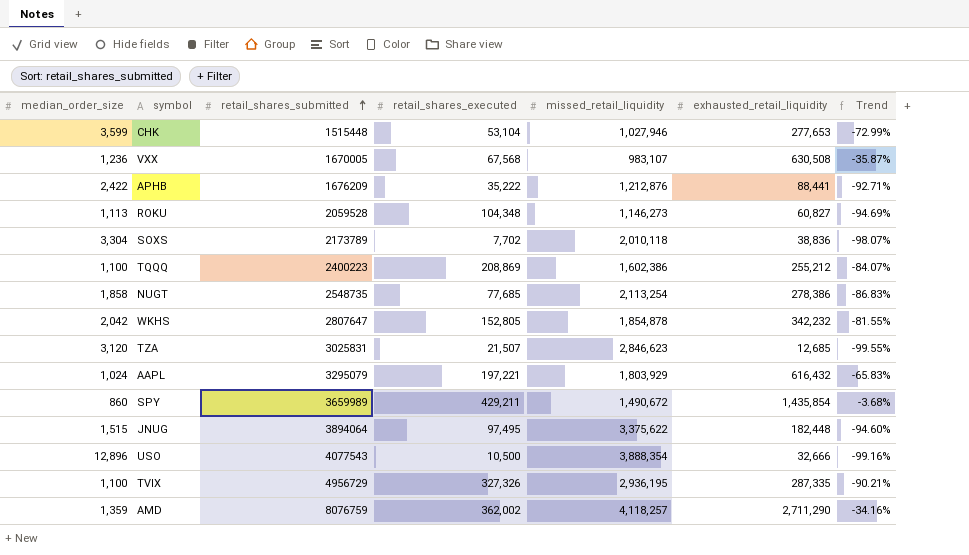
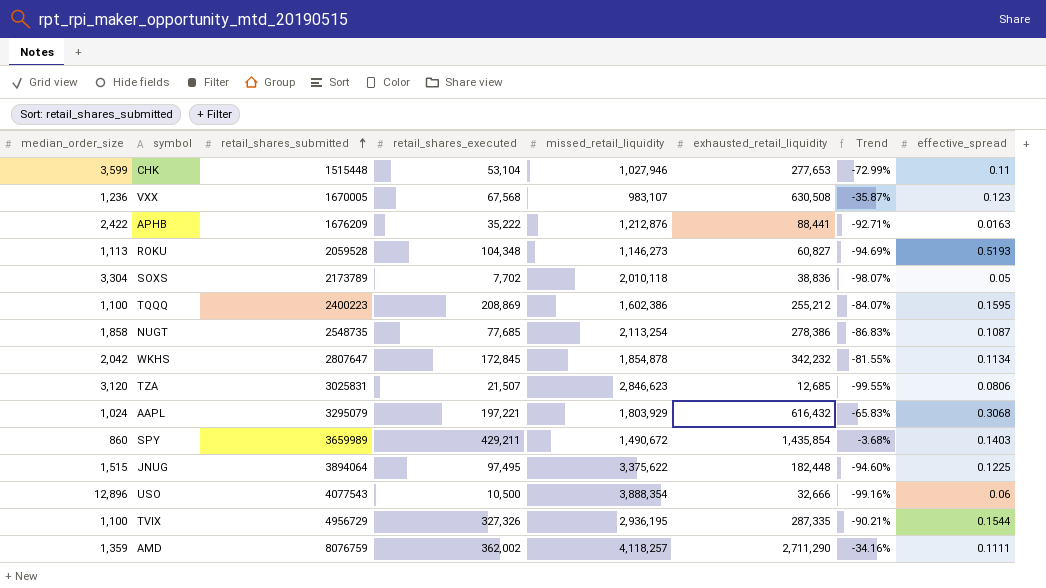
column effective_spread | position: none -> 8
WKHS | retail_shares_executed: 152,805 -> 172,845

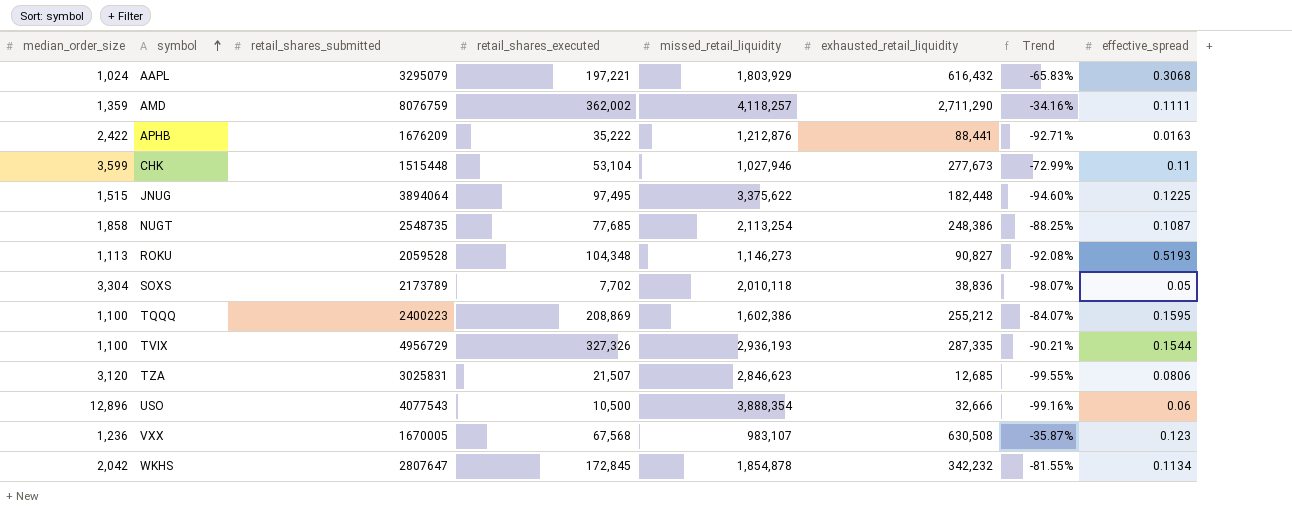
row order: retail_shares_submitted ascending -> symbol ascending
row SPY: 860 | 3659989 | 429,211 | 1,490,672 | 1,435,854 | -3.68% | 0.1403 -> none
CHK | exhausted_retail_liquidity: 277,653 -> 277,673
NUGT | exhausted_retail_liquidity: 278,386 -> 248,386
NUGT | Trend: -86.83% -> -88.25%
ROKU | exhausted_retail_liquidity: 60,827 -> 90,827
ROKU | Trend: -94.69% -> -92.08%
TVIX | missed_retail_liquidity: 2,936,195 -> 2,936,193

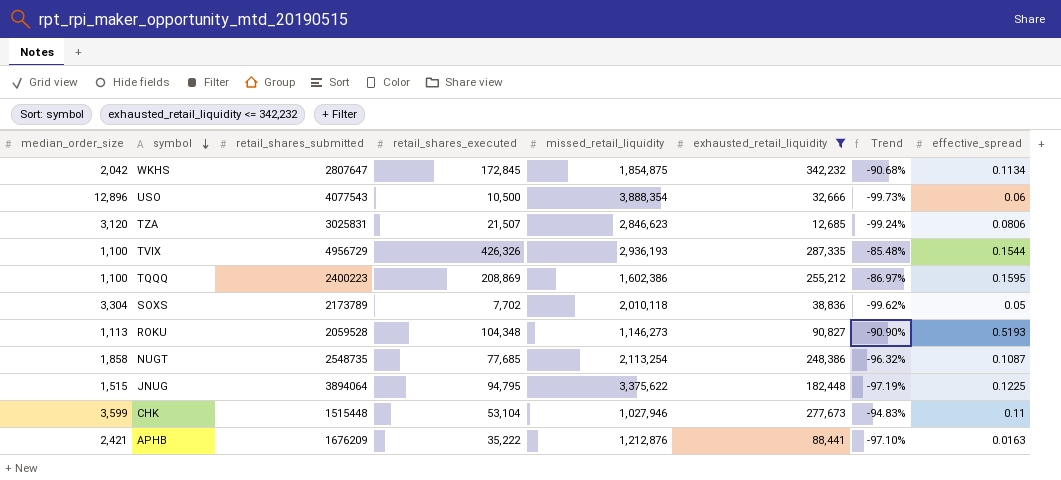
filter: none -> exhausted_retail_liquidity <= 342,232
row order: symbol ascending -> symbol descending
column Trend | formula: ([exhausted_retail_liquidity] - [missed_retail_liquidity]) / [missed_retail_liquidity] -> ([retail_shares_executed] - [missed_retail_liquidity]) / [missed_retail_liquidity]
WKHS | missed_retail_liquidity: 1,854,878 -> 1,854,875
TVIX | retail_shares_executed: 327,326 -> 426,326
JNUG | retail_shares_executed: 97,495 -> 94,795
APHB | median_order_size: 2,422 -> 2,421

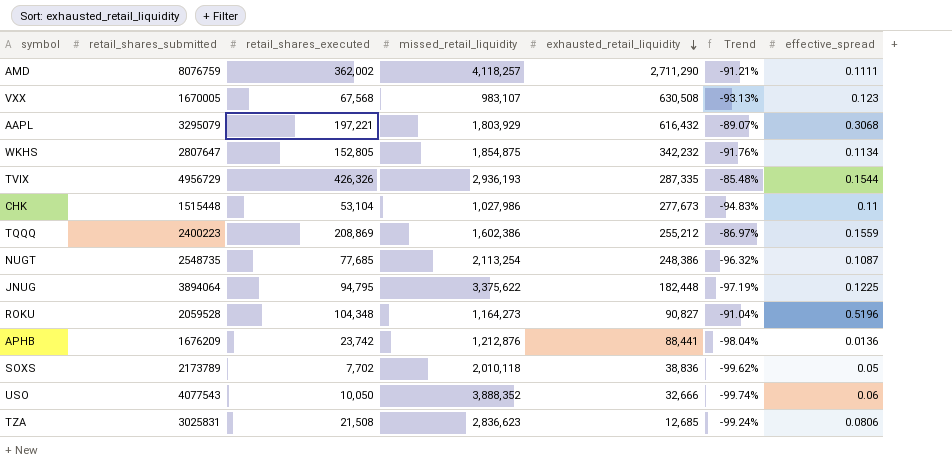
filter: exhausted_retail_liquidity <= 342,232 -> none
row order: symbol descending -> exhausted_retail_liquidity descending
column median_order_size | position: 1 -> none
WKHS | retail_shares_executed: 172,845 -> 152,805
WKHS | Trend: -90.68% -> -91.76%
CHK | missed_retail_liquidity: 1,027,946 -> 1,027,986
TQQQ | effective_spread: 0.1595 -> 0.1559
ROKU | missed_retail_liquidity: 1,146,273 -> 1,164,273
ROKU | Trend: -90.90% -> -91.04%
ROKU | effective_spread: 0.5193 -> 0.5196
APHB | retail_shares_executed: 35,222 -> 23,742
APHB | Trend: -97.10% -> -98.04%
APHB | effective_spread: 0.0163 -> 0.0136
USO | retail_shares_executed: 10,500 -> 10,050
USO | missed_retail_liquidity: 3,888,354 -> 3,888,352
USO | Trend: -99.73% -> -99.74%
TZA | retail_shares_executed: 21,507 -> 21,508
TZA | missed_retail_liquidity: 2,846,623 -> 2,836,623

